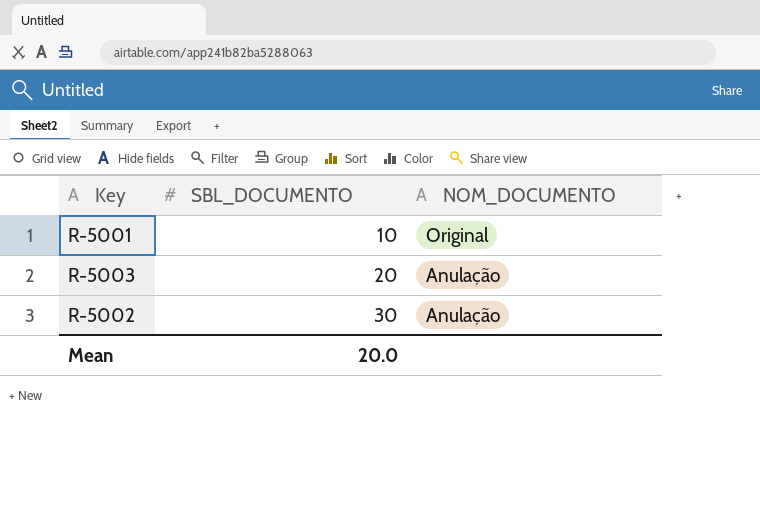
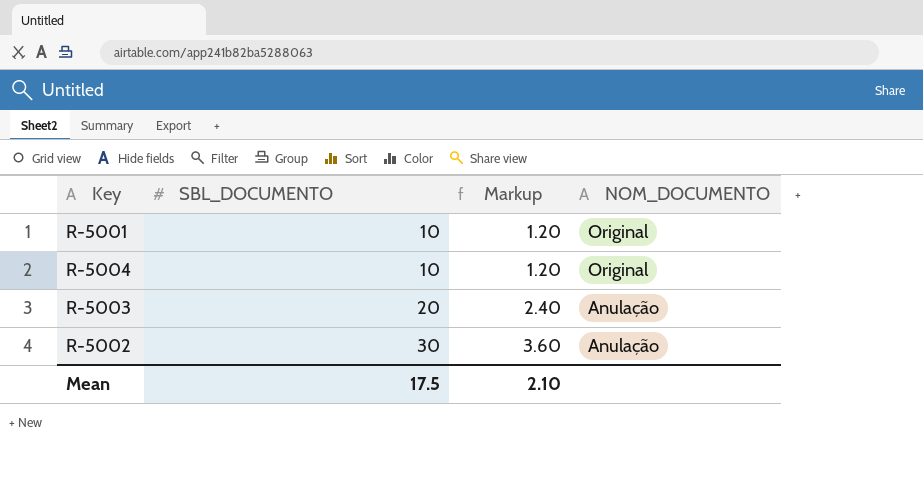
column Markup | formula: none -> [SBL_DOCUMENTO] * 0.12
row R-5004: none -> 10 | 1.20 | Original
Mean | SBL_DOCUMENTO: 20.0 -> 17.5

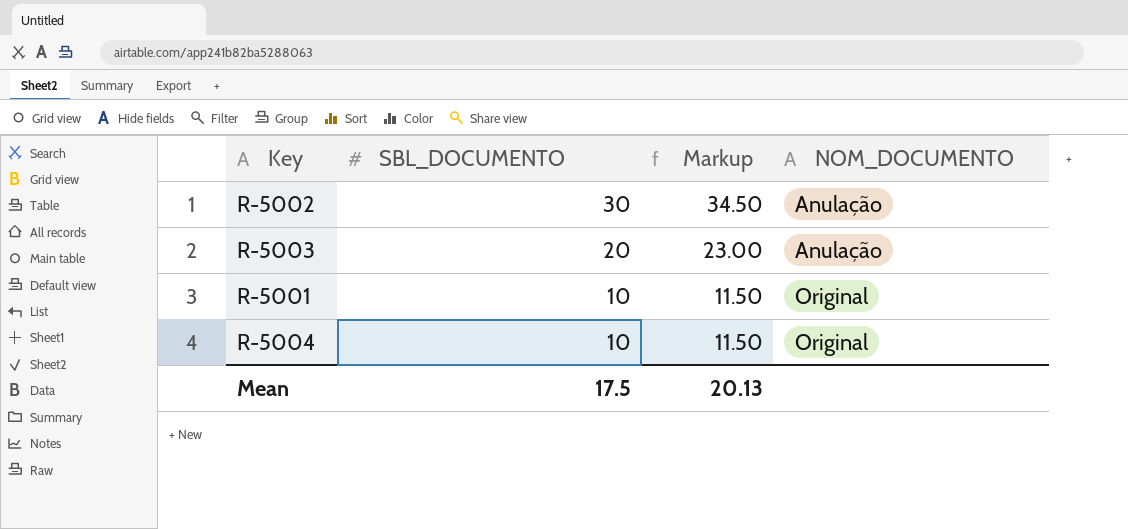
row order: SBL_DOCUMENTO ascending -> SBL_DOCUMENTO descending
column Markup | formula: [SBL_DOCUMENTO] * 0.12 -> [SBL_DOCUMENTO] * 1.15
Mean | Markup: 2.10 -> 20.13

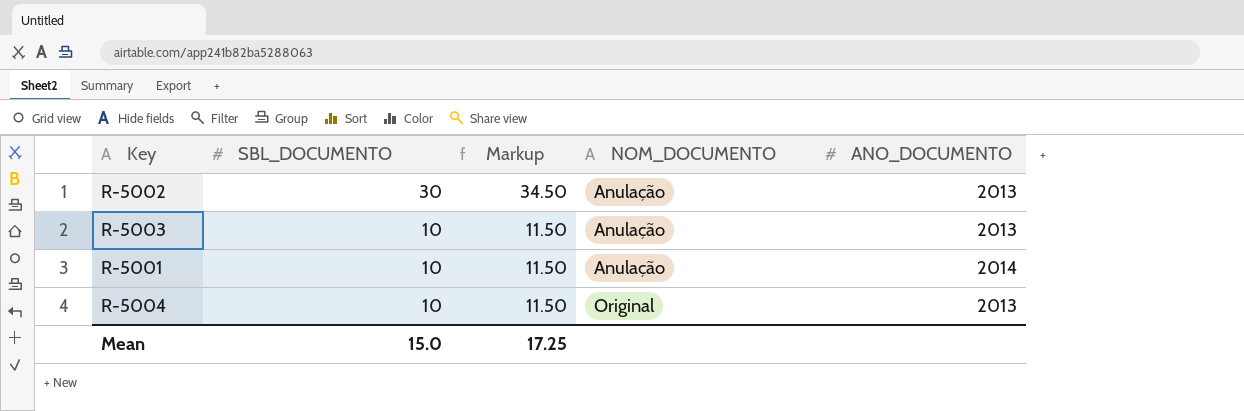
column ANO_DOCUMENTO | position: none -> 5
R-5003 | SBL_DOCUMENTO: 20 -> 10
R-5003 | Markup: 23.00 -> 11.50
R-5001 | NOM_DOCUMENTO: Original -> Anulação
Mean | SBL_DOCUMENTO: 17.5 -> 15.0
Mean | Markup: 20.13 -> 17.25

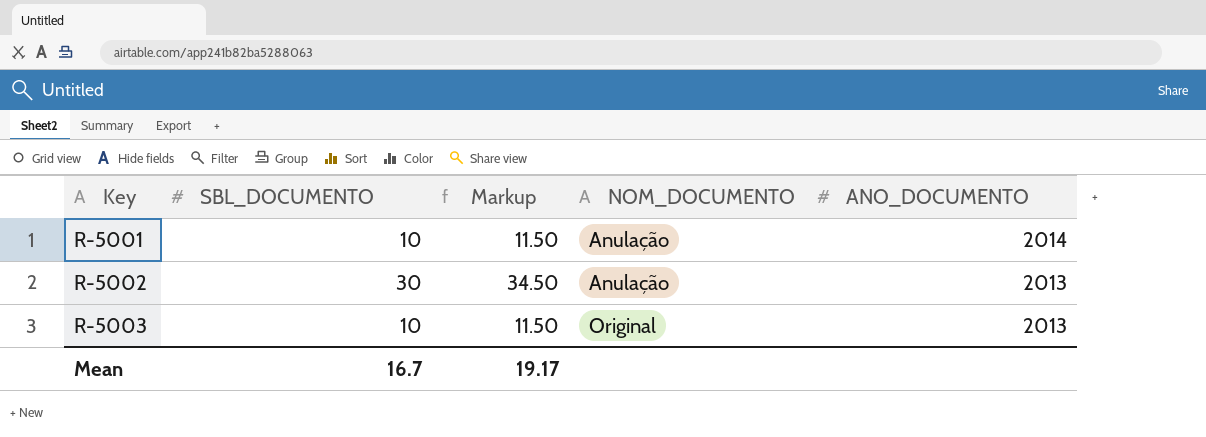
row order: SBL_DOCUMENTO descending -> Key ascending
row R-5004: 10 | 11.50 | Original | 2013 -> none
R-5003 | NOM_DOCUMENTO: Anulação -> Original
Mean | SBL_DOCUMENTO: 15.0 -> 16.7
Mean | Markup: 17.25 -> 19.17

